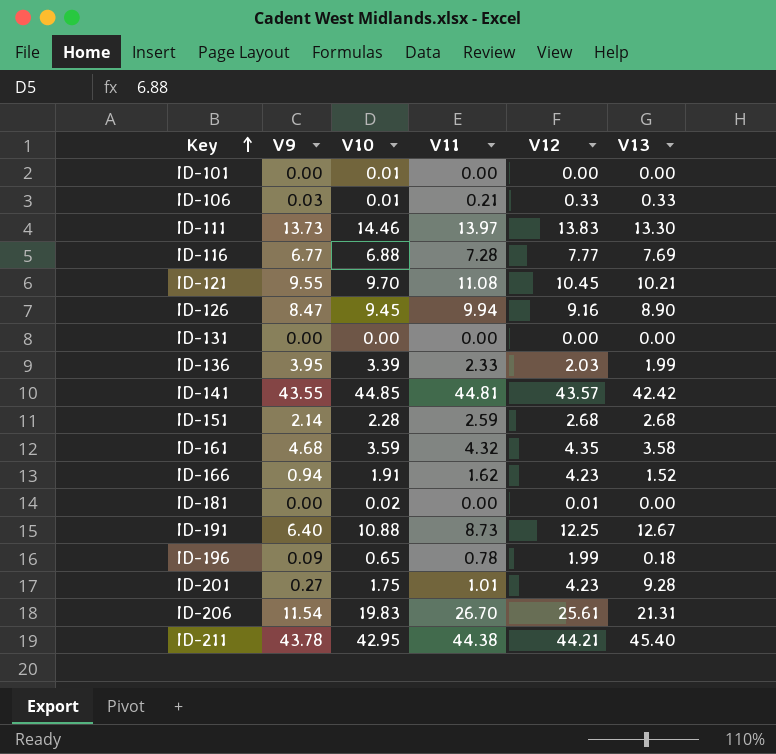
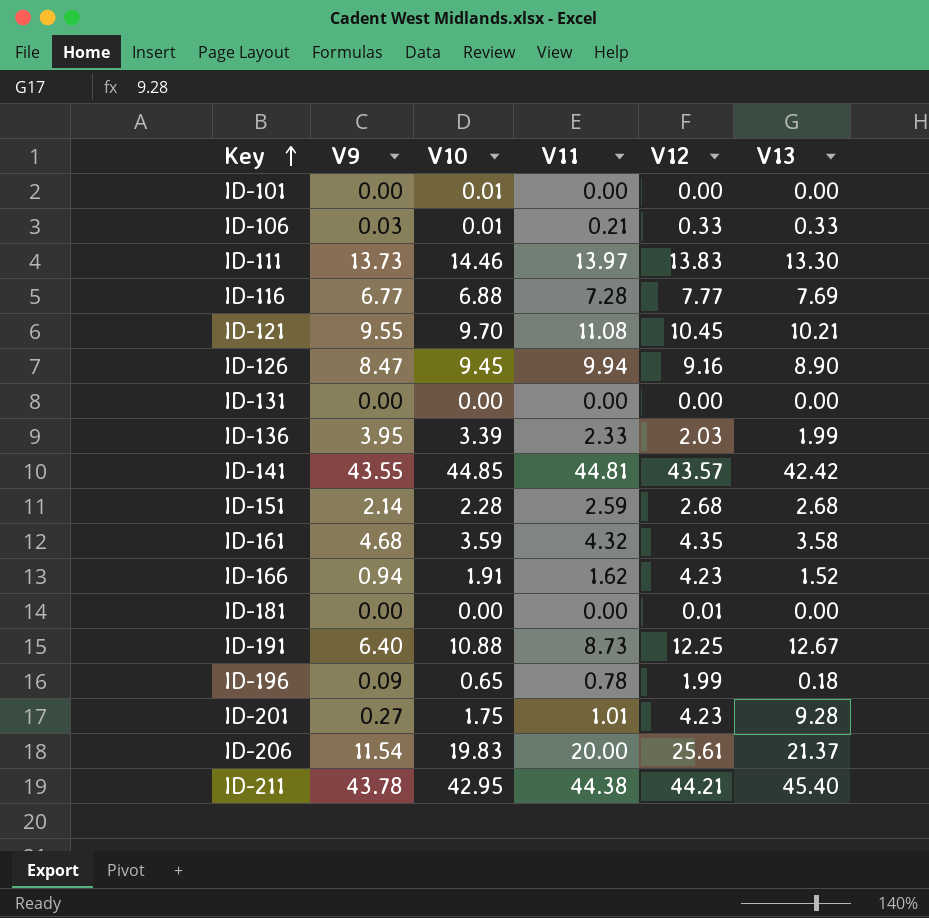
ID-181 | V10: 0.02 -> 0.00
ID-206 | V11: 26.70 -> 20.00
ID-206 | V13: 21.31 -> 21.37

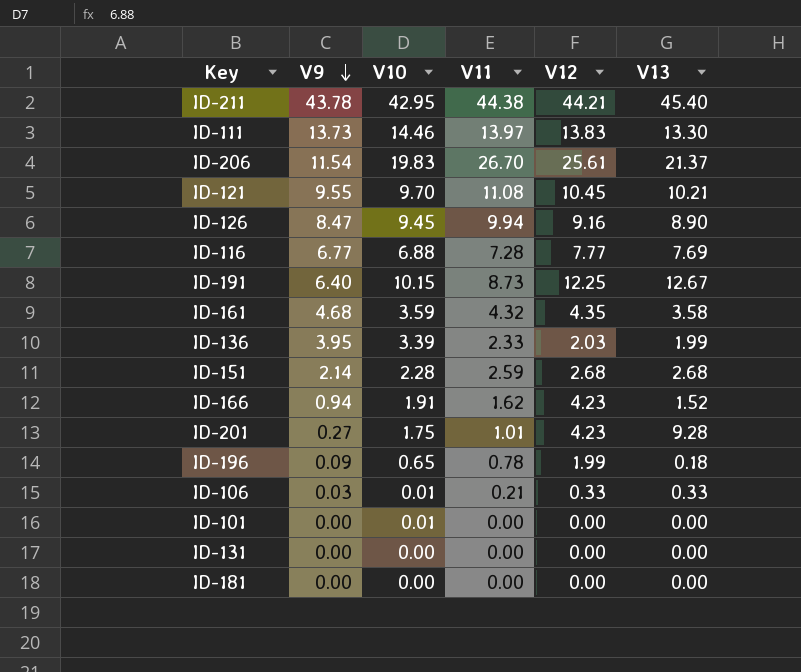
row order: Key ascending -> V9 descending
row ID-141: 43.55 | 44.85 | 44.81 | 43.57 | 42.42 -> none
ID-206 | V11: 20.00 -> 26.70
ID-191 | V10: 10.88 -> 10.15
ID-181 | V12: 0.01 -> 0.00

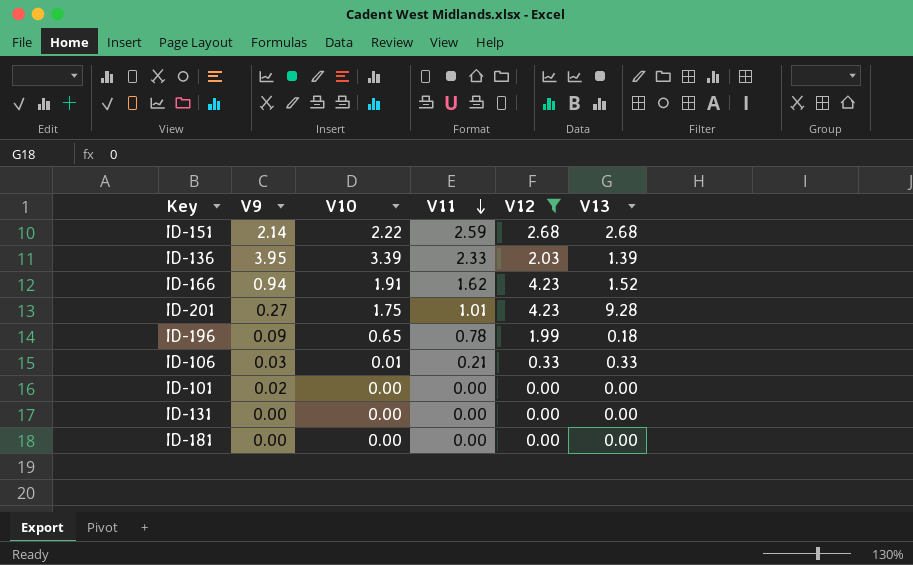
filter: none -> V12 <= 4.23
row order: V9 descending -> V11 descending
ID-151 | V10: 2.28 -> 2.22
ID-136 | V13: 1.99 -> 1.39
ID-101 | V9: 0.00 -> 0.02
ID-101 | V10: 0.01 -> 0.00

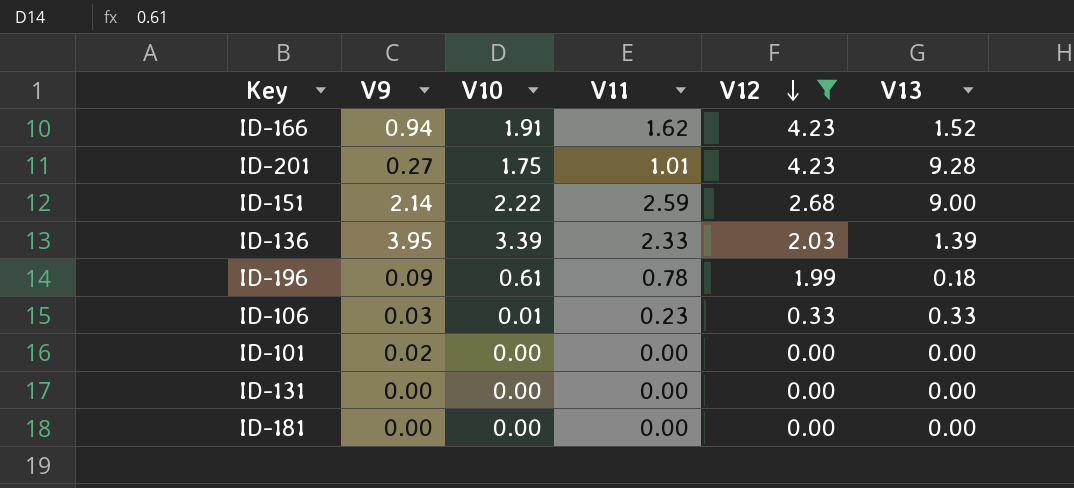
row order: V11 descending -> V12 descending
ID-151 | V13: 2.68 -> 9.00
ID-196 | V10: 0.65 -> 0.61
ID-106 | V11: 0.21 -> 0.23

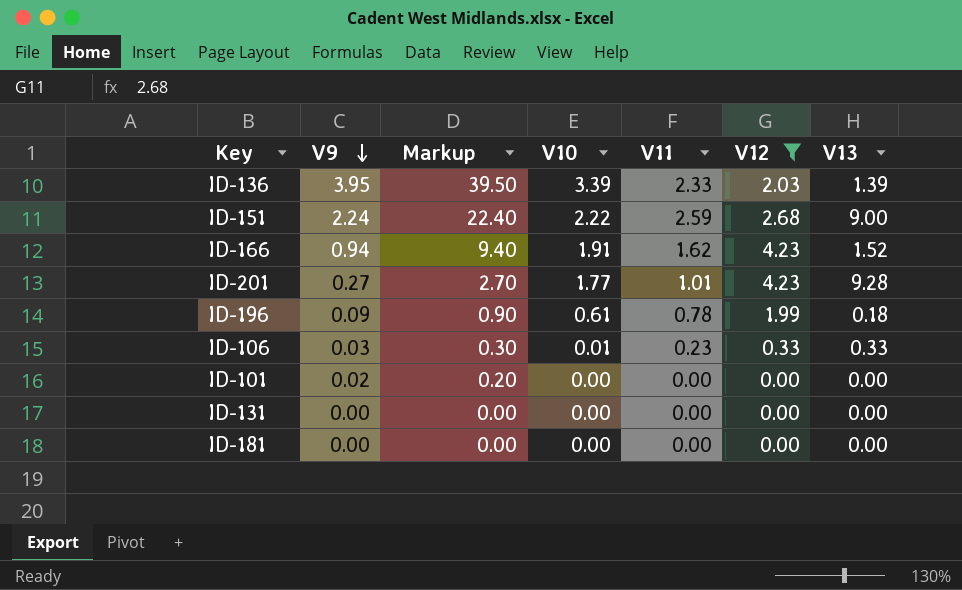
row order: V12 descending -> V9 descending
column Markup | formula: none -> [V9] * 10
ID-151 | V9: 2.14 -> 2.24
ID-201 | V10: 1.75 -> 1.77

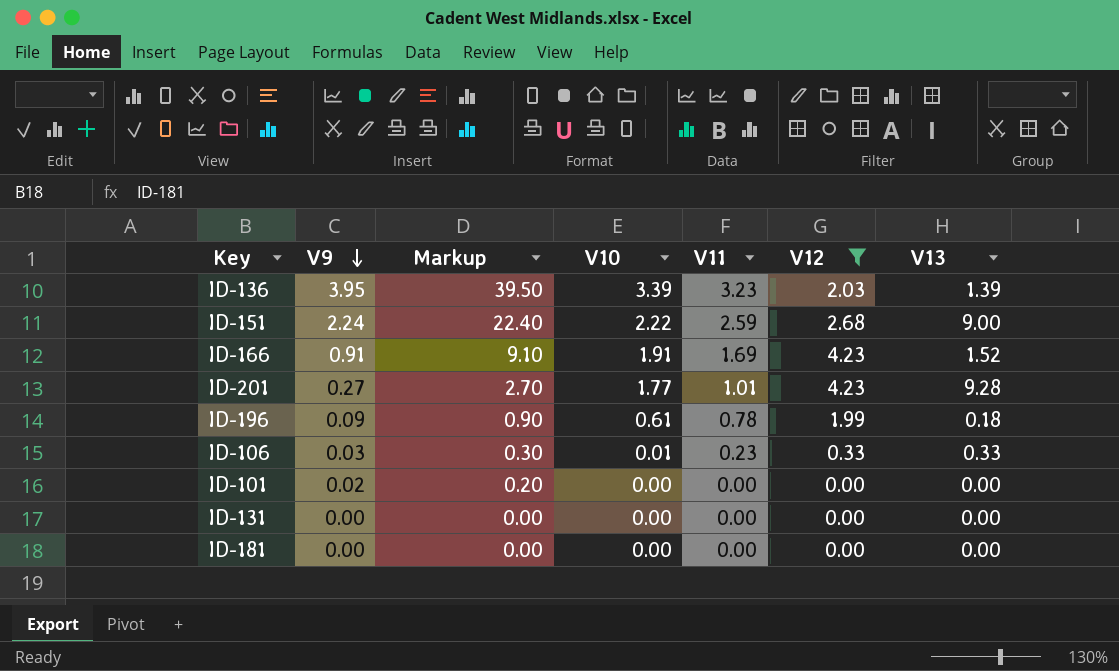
ID-136 | V11: 2.33 -> 3.23
ID-166 | V9: 0.94 -> 0.91
ID-166 | Markup: 9.40 -> 9.10
ID-166 | V11: 1.62 -> 1.69

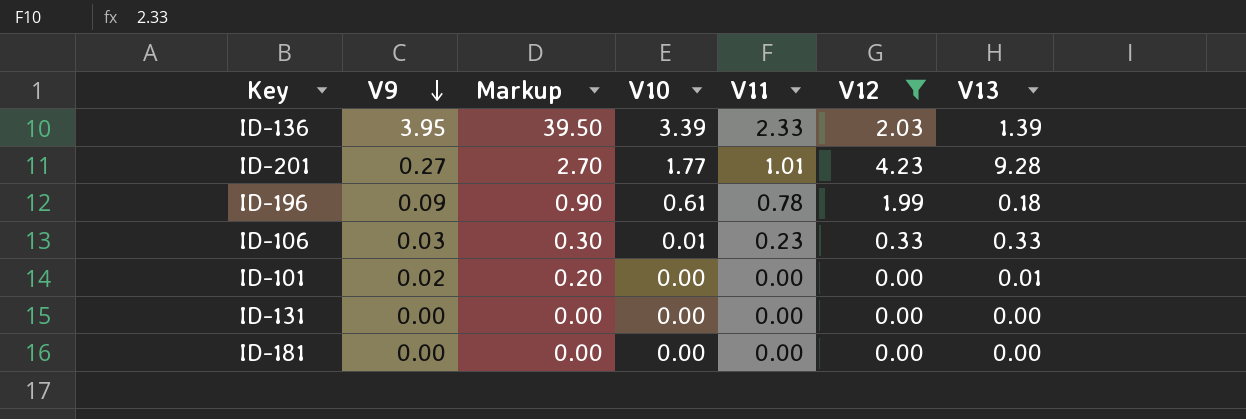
row ID-151: 2.24 | 22.40 | 2.22 | 2.59 | 2.68 | 9.00 -> none
row ID-166: 0.91 | 9.10 | 1.91 | 1.69 | 4.23 | 1.52 -> none
ID-136 | V11: 3.23 -> 2.33
ID-101 | V13: 0.00 -> 0.01

